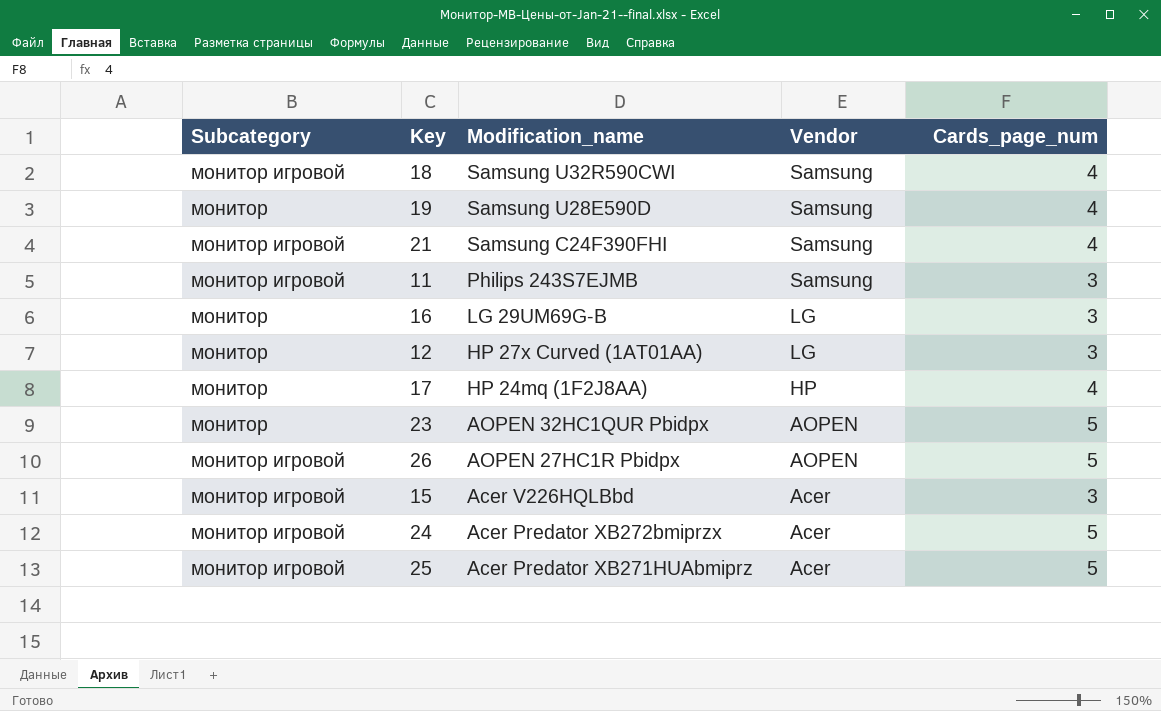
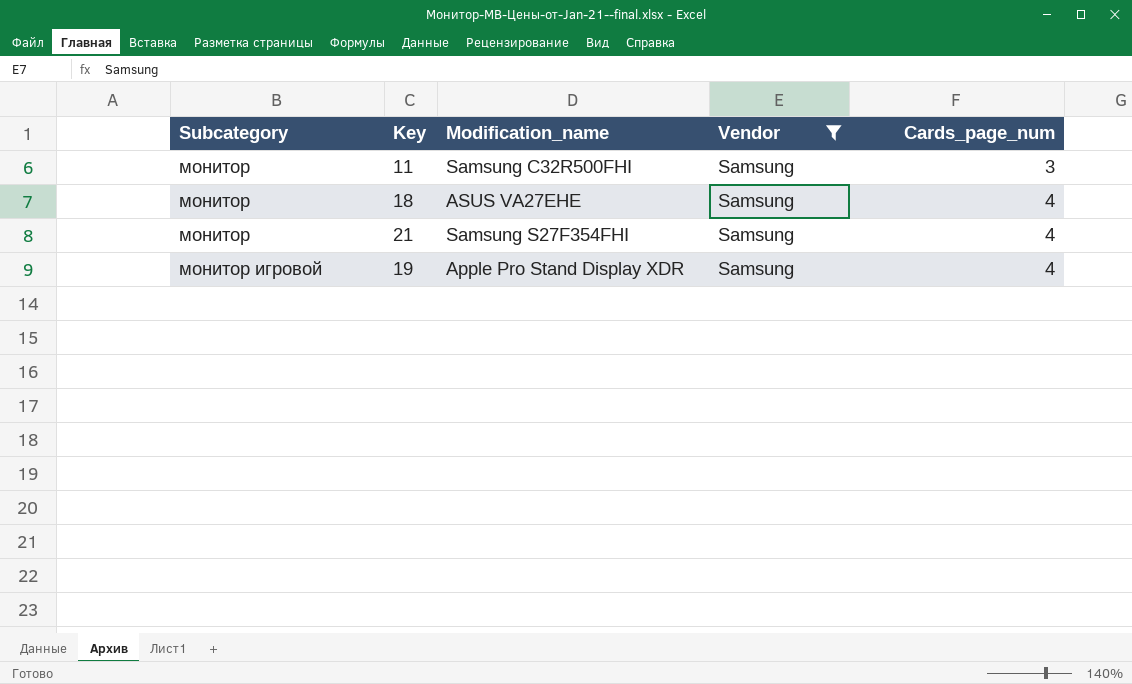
filter: none -> Vendor = Samsung
row order: Modification_name descending -> Subcategory ascending
11 | Subcategory: монитор игровой -> монитор
11 | Modification_name: Philips 243S7EJMB -> Samsung C32R500FHI
18 | Subcategory: монитор игровой -> монитор
18 | Modification_name: Samsung U32R590CWI -> ASUS VA27EHE
21 | Subcategory: монитор игровой -> монитор
21 | Modification_name: Samsung C24F390FHI -> Samsung S27F354FHI
19 | Subcategory: монитор -> монитор игровой
19 | Modification_name: Samsung U28E590D -> Apple Pro Stand Display XDR

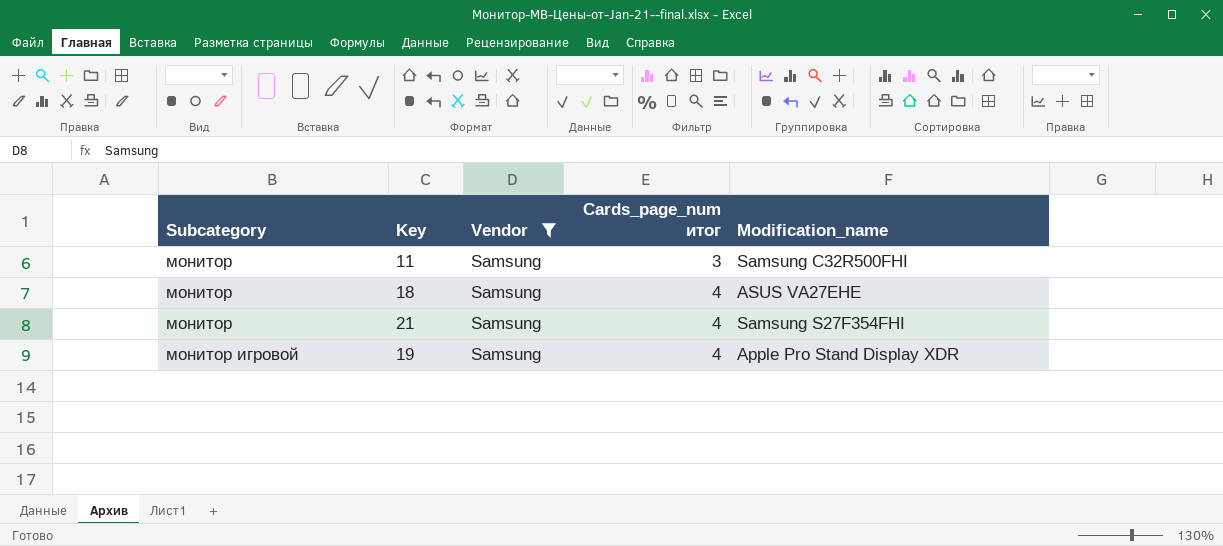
column name: Cards_page_num -> Cards_page_num итог
column Modification_name | position: 3 -> 5

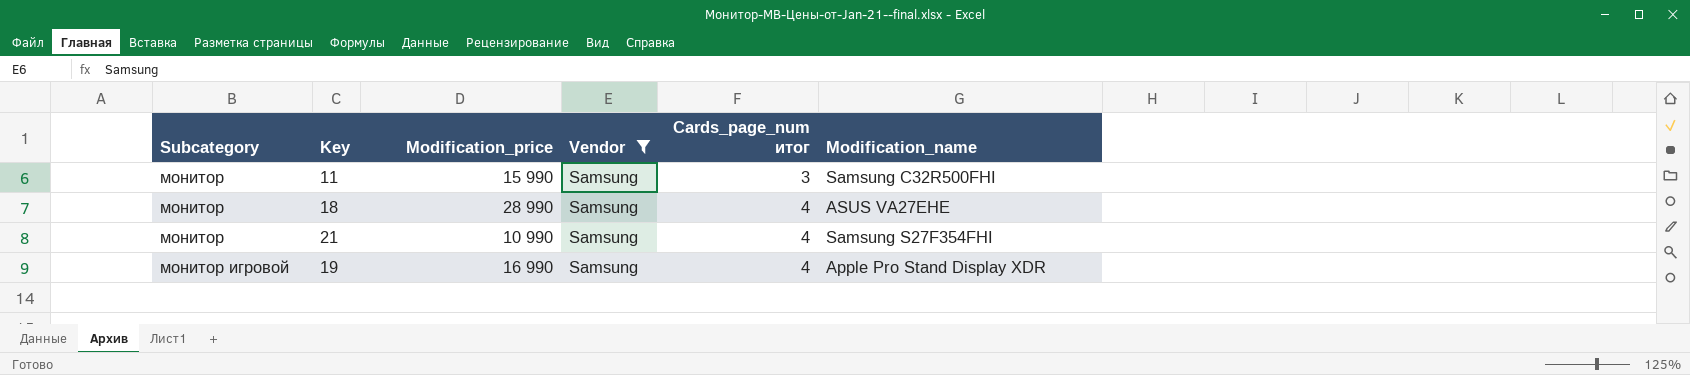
column Modification_price | position: none -> 3

